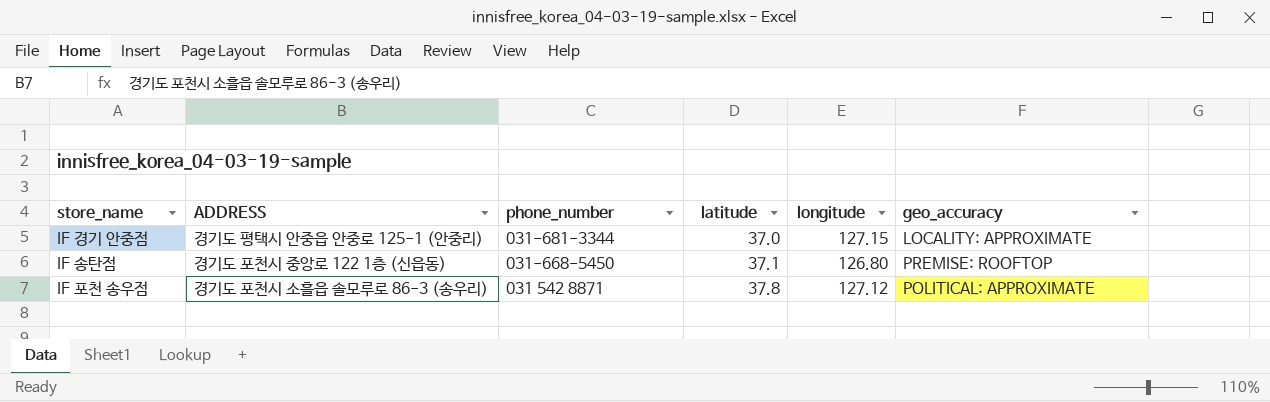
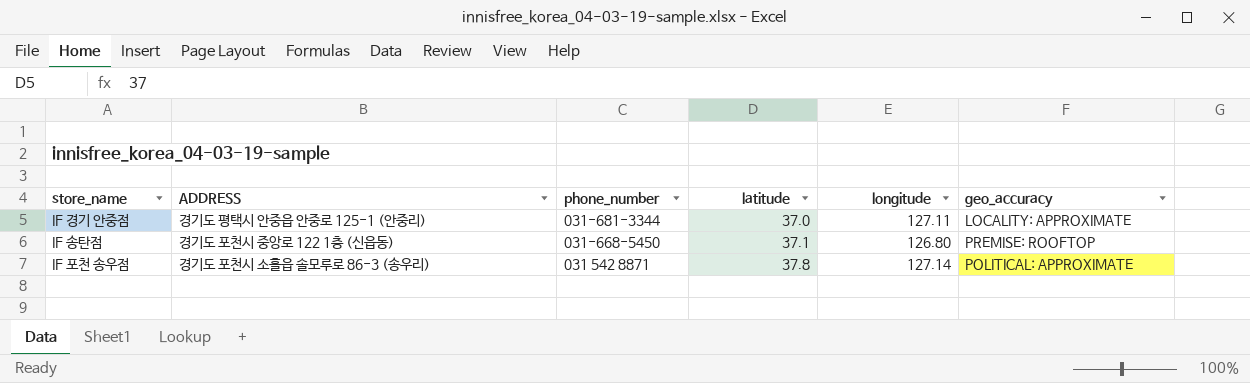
IF 경기 안중점 | longitude: 127.15 -> 127.11
IF 포천 송우점 | longitude: 127.12 -> 127.14

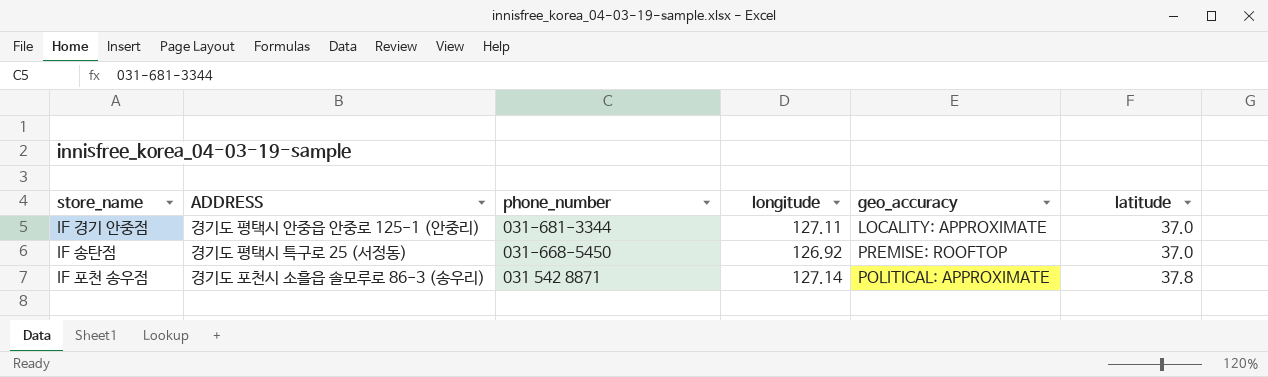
column latitude | position: 4 -> 6
IF 송탄점 | ADDRESS: 경기도 포천시 중앙로 122 1층 (신읍동) -> 경기도 평택시 특구로 25 (서정동)
IF 송탄점 | longitude: 126.80 -> 126.92
IF 송탄점 | latitude: 37.1 -> 37.0

